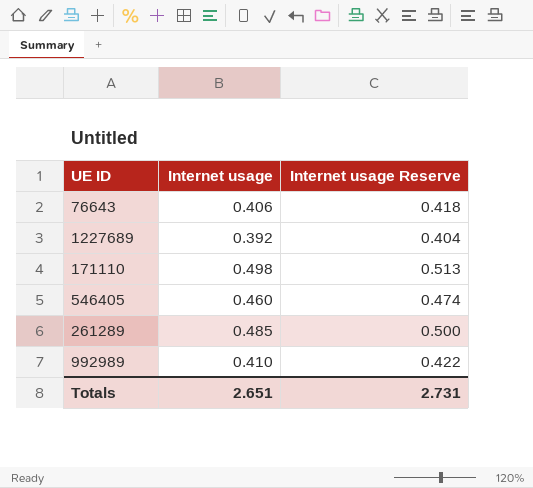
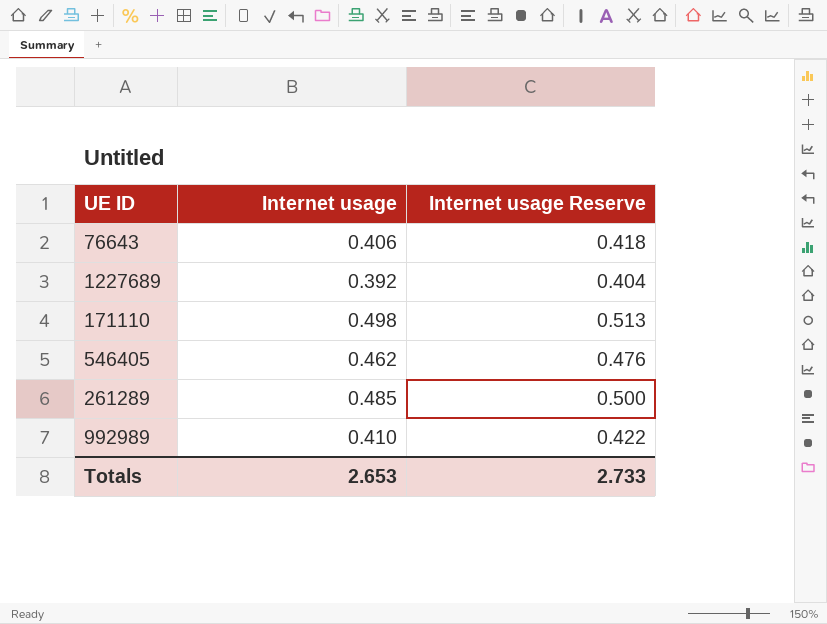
546405 | Internet usage: 0.460 -> 0.462
546405 | Internet usage Reserve: 0.474 -> 0.476
Totals | Internet usage: 2.651 -> 2.653
Totals | Internet usage Reserve: 2.731 -> 2.733

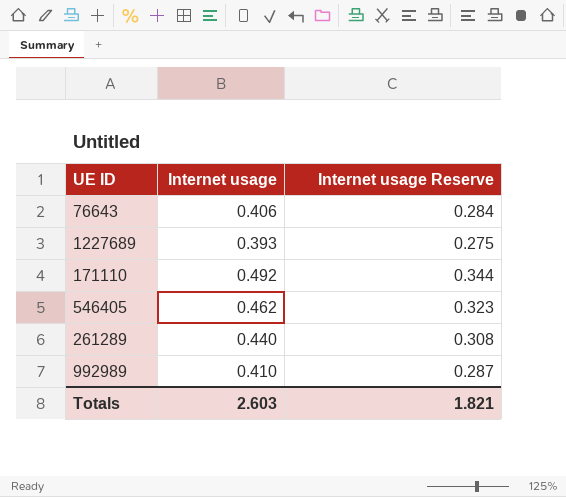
column Internet usage Reserve | formula: [Internet usage] * 1.03 -> [Internet usage] * 0.7
1227689 | Internet usage: 0.392 -> 0.393
171110 | Internet usage: 0.498 -> 0.492
261289 | Internet usage: 0.485 -> 0.440
Totals | Internet usage: 2.653 -> 2.603
Totals | Internet usage Reserve: 2.733 -> 1.821

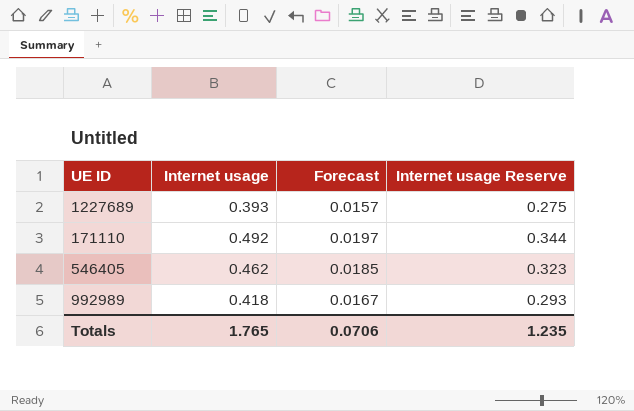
column Forecast | formula: none -> [Internet usage] * 0.04
row 76643: 0.406 | 0.284 -> none
row 261289: 0.440 | 0.308 -> none
992989 | Internet usage: 0.410 -> 0.418
992989 | Internet usage Reserve: 0.287 -> 0.293
Totals | Internet usage: 2.603 -> 1.765
Totals | Internet usage Reserve: 1.821 -> 1.235

